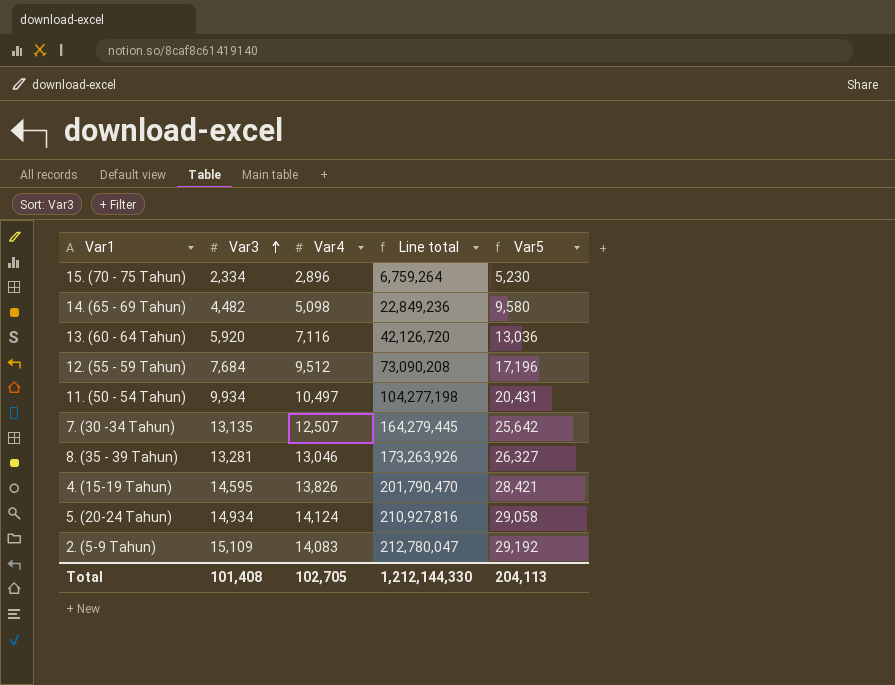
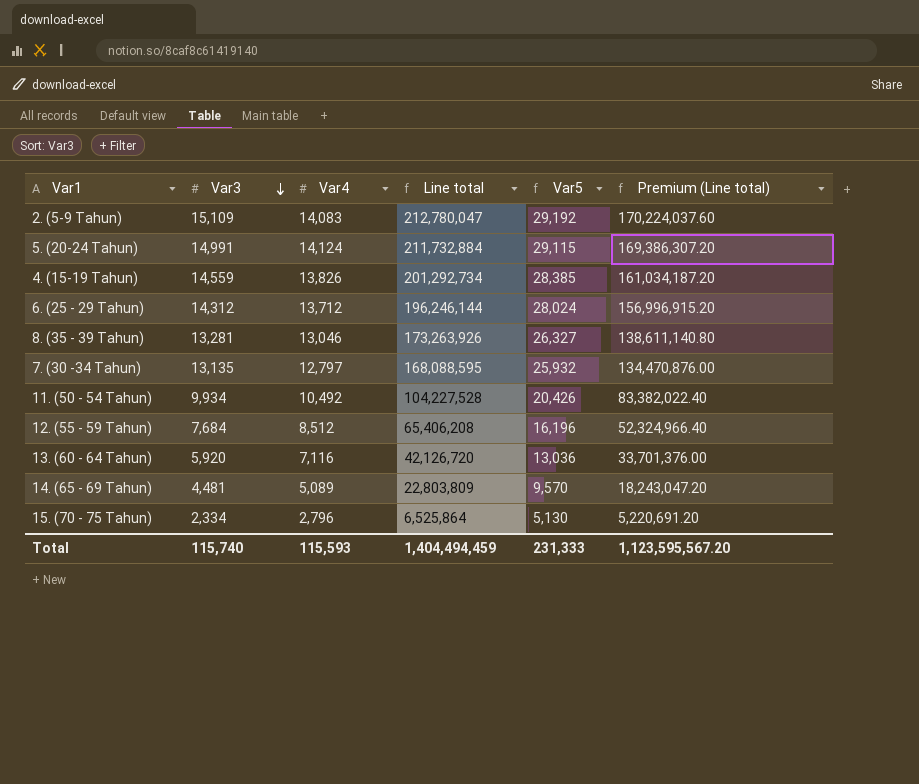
row order: Var3 ascending -> Var3 descending
column Premium (Line total) | formula: none -> [Line total] * 0.8
5. (20-24 Tahun) | Var3: 14,934 -> 14,991
5. (20-24 Tahun) | Line total: 210,927,816 -> 211,732,884
5. (20-24 Tahun) | Var5: 29,058 -> 29,115
4. (15-19 Tahun) | Var3: 14,595 -> 14,559
4. (15-19 Tahun) | Line total: 201,790,470 -> 201,292,734
4. (15-19 Tahun) | Var5: 28,421 -> 28,385
row 6. (25 - 29 Tahun): none -> 14,312 | 13,712 | 196,246,144 | 28,024 | 156,996,915.20
7. (30 -34 Tahun) | Var4: 12,507 -> 12,797
7. (30 -34 Tahun) | Line total: 164,279,445 -> 168,088,595
7. (30 -34 Tahun) | Var5: 25,642 -> 25,932
11. (50 - 54 Tahun) | Var4: 10,497 -> 10,492
11. (50 - 54 Tahun) | Line total: 104,277,198 -> 104,227,528
11. (50 - 54 Tahun) | Var5: 20,431 -> 20,426
12. (55 - 59 Tahun) | Var4: 9,512 -> 8,512
12. (55 - 59 Tahun) | Line total: 73,090,208 -> 65,406,208
12. (55 - 59 Tahun) | Var5: 17,196 -> 16,196
14. (65 - 69 Tahun) | Var3: 4,482 -> 4,481
14. (65 - 69 Tahun) | Var4: 5,098 -> 5,089
14. (65 - 69 Tahun) | Line total: 22,849,236 -> 22,803,809
14. (65 - 69 Tahun) | Var5: 9,580 -> 9,570
15. (70 - 75 Tahun) | Var4: 2,896 -> 2,796
15. (70 - 75 Tahun) | Line total: 6,759,264 -> 6,525,864
15. (70 - 75 Tahun) | Var5: 5,230 -> 5,130
Total | Var3: 101,408 -> 115,740
Total | Var4: 102,705 -> 115,593
Total | Line total: 1,212,144,330 -> 1,404,494,459
Total | Var5: 204,113 -> 231,333

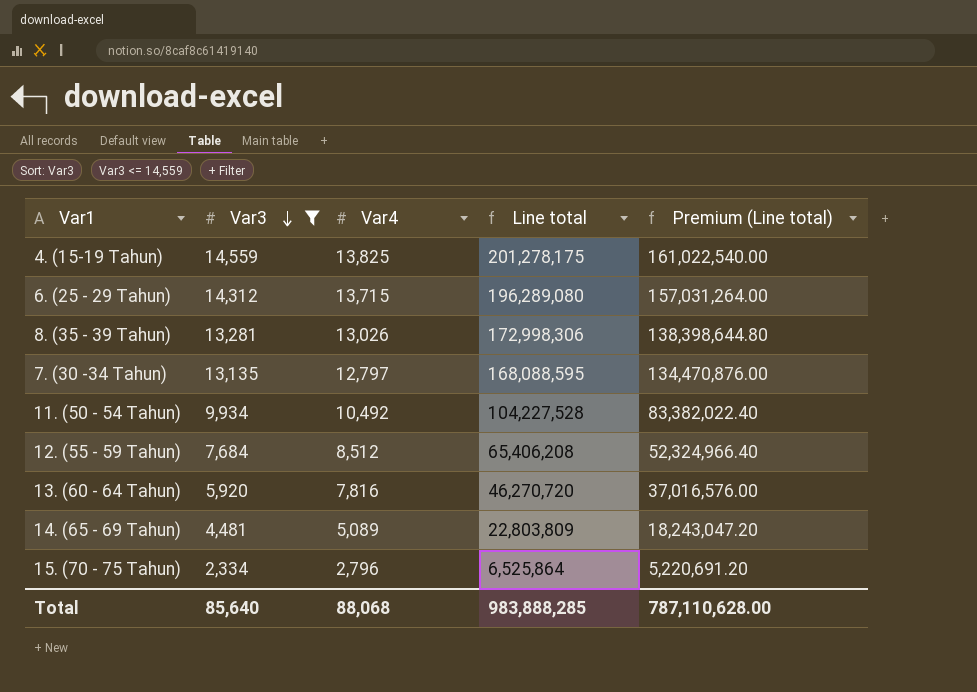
filter: none -> Var3 <= 14,559
column Var5 | formula: [Var3] + [Var4] -> none
4. (15-19 Tahun) | Var4: 13,826 -> 13,825
4. (15-19 Tahun) | Line total: 201,292,734 -> 201,278,175
4. (15-19 Tahun) | Premium (Line total): 161,034,187.20 -> 161,022,540.00
6. (25 - 29 Tahun) | Var4: 13,712 -> 13,715
6. (25 - 29 Tahun) | Line total: 196,246,144 -> 196,289,080
6. (25 - 29 Tahun) | Premium (Line total): 156,996,915.20 -> 157,031,264.00
8. (35 - 39 Tahun) | Var4: 13,046 -> 13,026
8. (35 - 39 Tahun) | Line total: 173,263,926 -> 172,998,306
8. (35 - 39 Tahun) | Premium (Line total): 138,611,140.80 -> 138,398,644.80
13. (60 - 64 Tahun) | Var4: 7,116 -> 7,816
13. (60 - 64 Tahun) | Line total: 42,126,720 -> 46,270,720
13. (60 - 64 Tahun) | Premium (Line total): 33,701,376.00 -> 37,016,576.00
Total | Var3: 115,740 -> 85,640
Total | Var4: 115,593 -> 88,068
Total | Line total: 1,404,494,459 -> 983,888,285
Total | Premium (Line total): 1,123,595,567.20 -> 787,110,628.00

